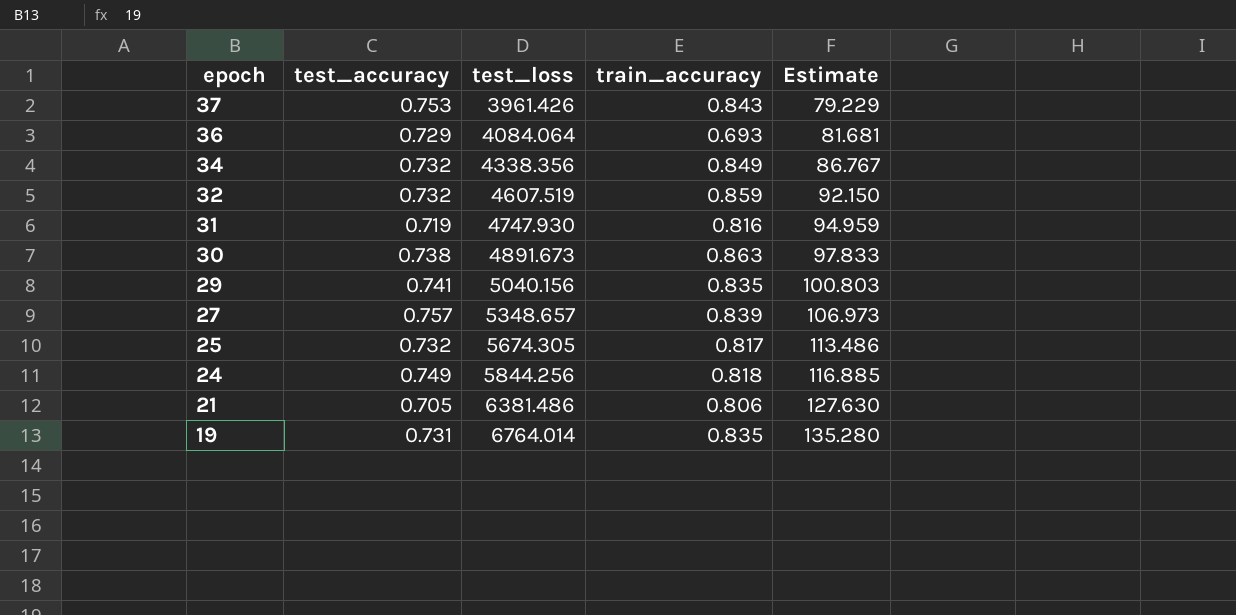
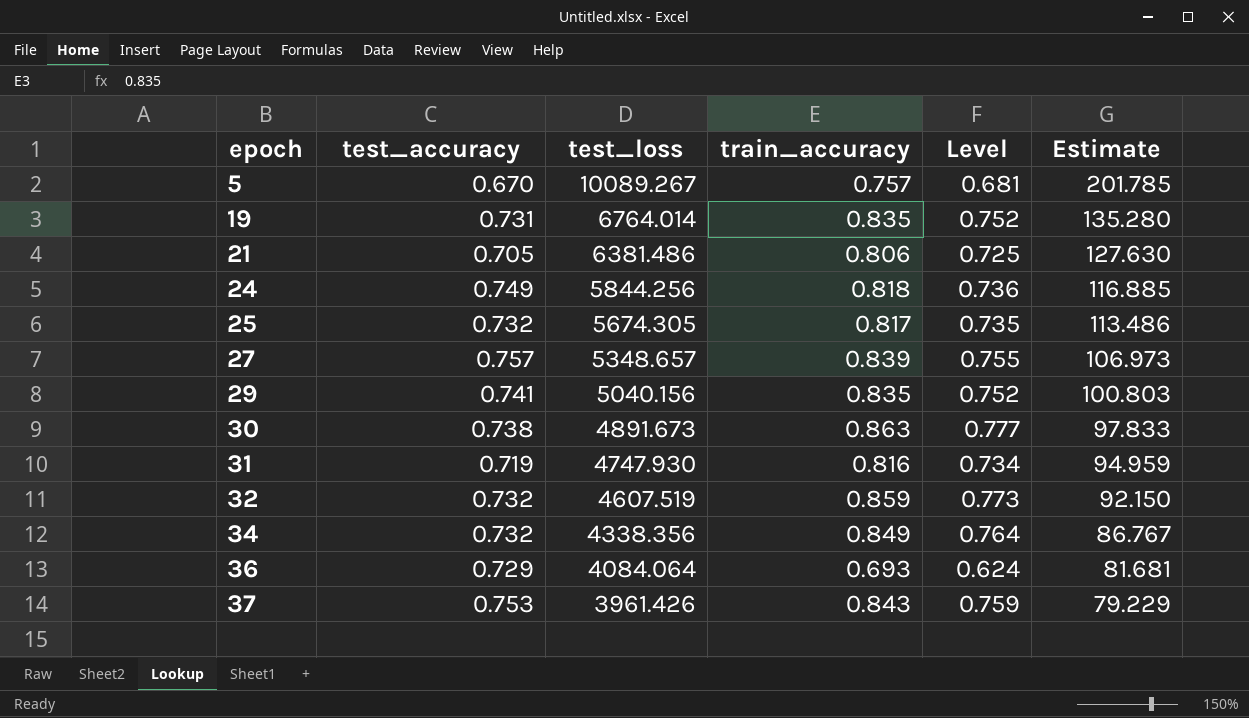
row order: epoch descending -> epoch ascending
column Level | formula: none -> [train_accuracy] * 0.9
row 5: none -> 0.670 | 10089.267 | 0.757 | 0.681 | 201.785

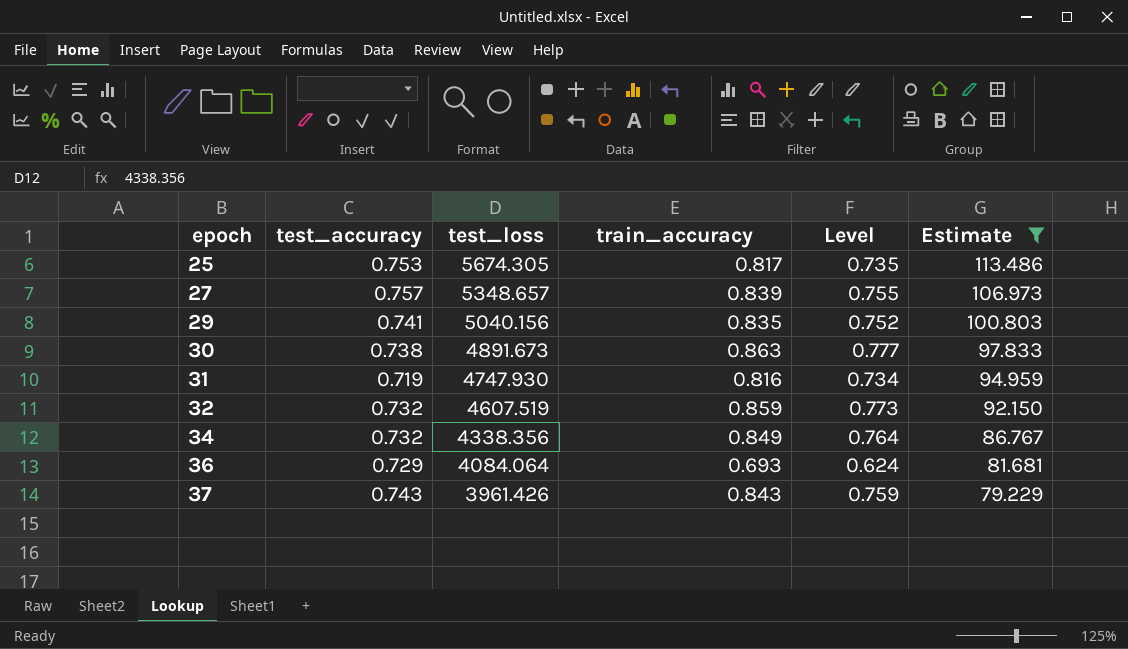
filter: none -> Estimate <= 113.486
25 | test_accuracy: 0.732 -> 0.753
37 | test_accuracy: 0.753 -> 0.743

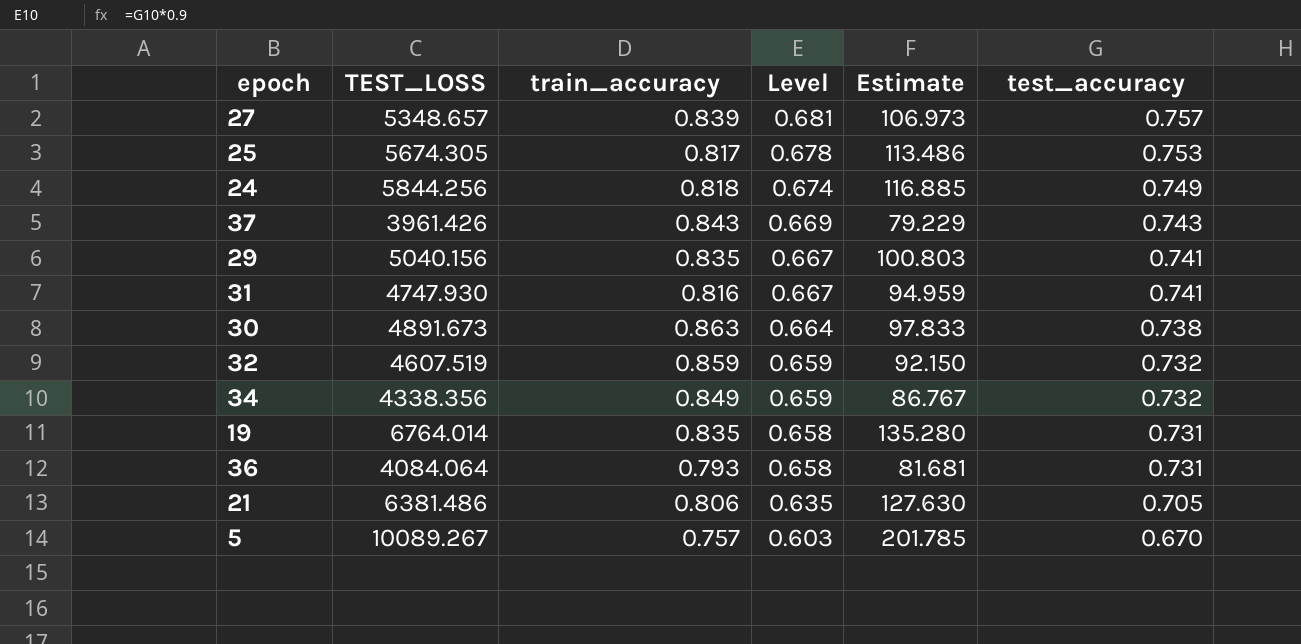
filter: Estimate <= 113.486 -> none
row order: epoch ascending -> Level descending
column name: test_loss -> TEST_LOSS
column Level | formula: [train_accuracy] * 0.9 -> [test_accuracy] * 0.9
column test_accuracy | position: 2 -> 6
31 | test_accuracy: 0.719 -> 0.741
36 | train_accuracy: 0.693 -> 0.793
36 | test_accuracy: 0.729 -> 0.731

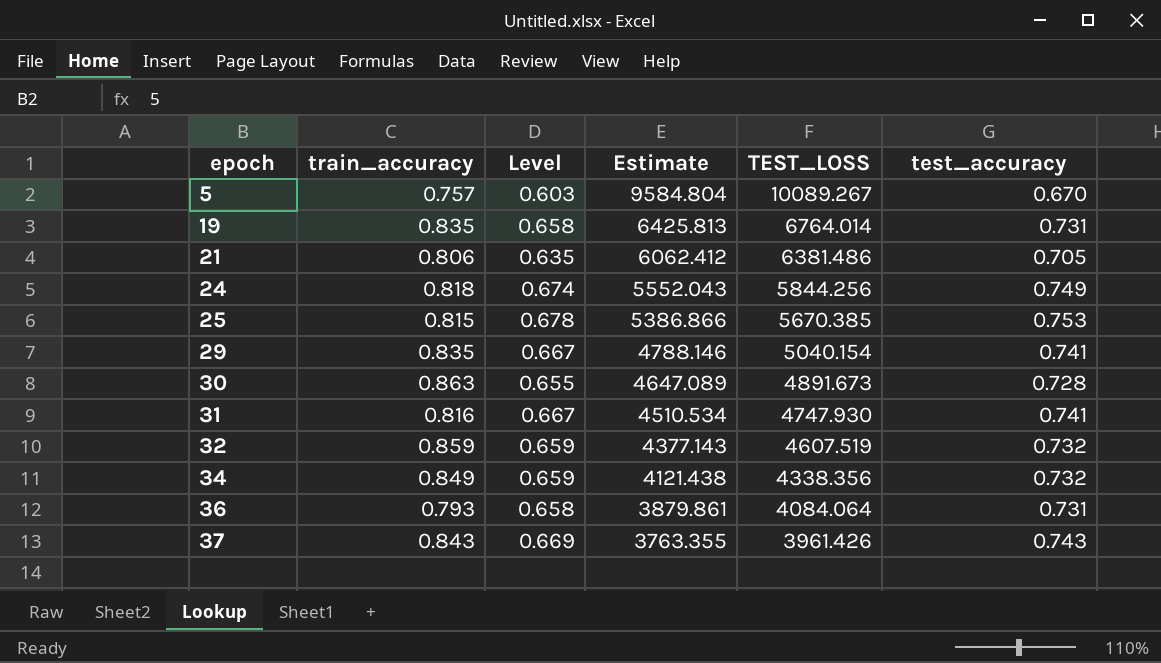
row order: Level descending -> epoch ascending
column Estimate | formula: [TEST_LOSS] * 0.02 -> [TEST_LOSS] * 0.95
column TEST_LOSS | position: 2 -> 5
row 27: 5348.657 | 0.839 | 0.681 | 106.973 | 0.757 -> none
25 | train_accuracy: 0.817 -> 0.815
25 | TEST_LOSS: 5674.305 -> 5670.385
29 | TEST_LOSS: 5040.156 -> 5040.154
30 | Level: 0.664 -> 0.655
30 | test_accuracy: 0.738 -> 0.728

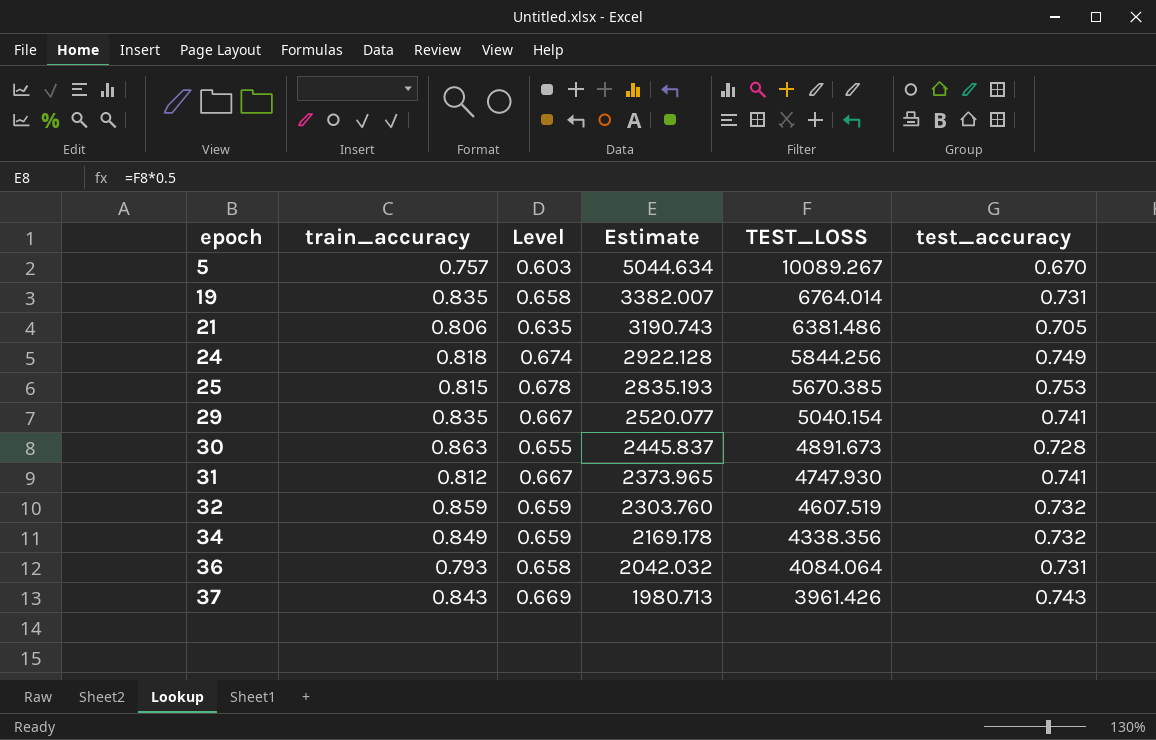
column Estimate | formula: [TEST_LOSS] * 0.95 -> [TEST_LOSS] * 0.5
31 | train_accuracy: 0.816 -> 0.812

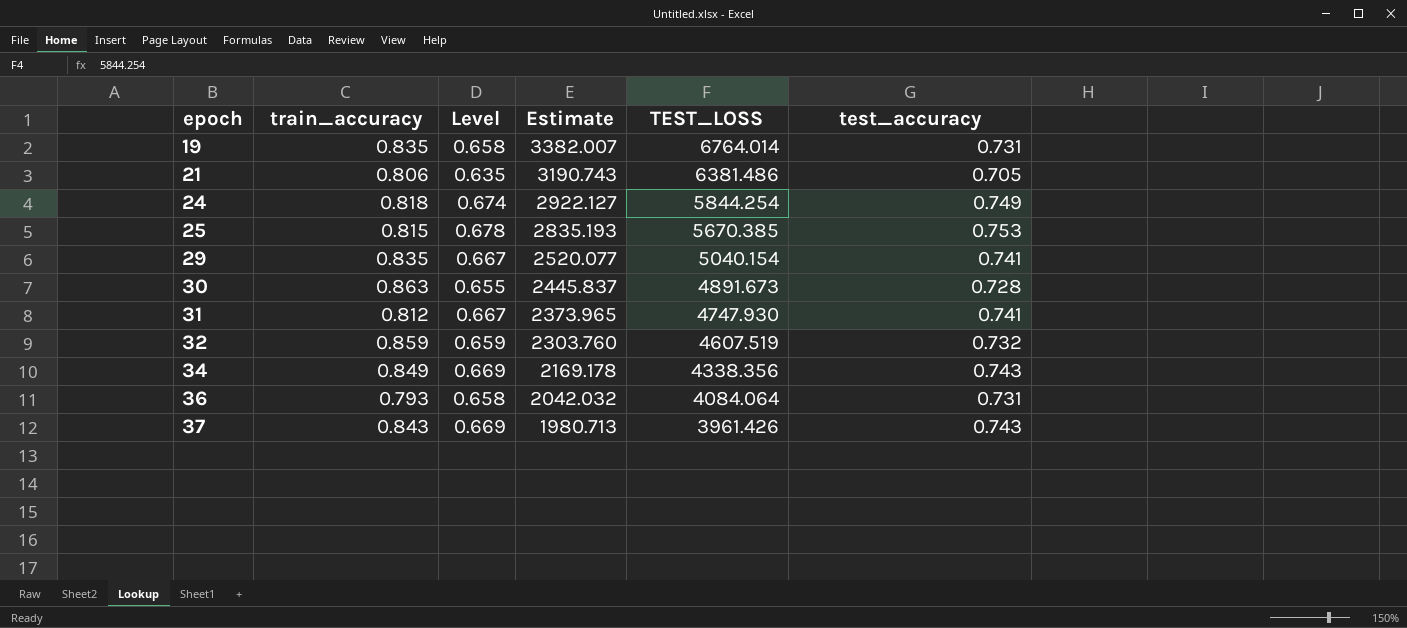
row 5: 0.757 | 0.603 | 5044.634 | 10089.267 | 0.670 -> none
24 | Estimate: 2922.128 -> 2922.127
24 | TEST_LOSS: 5844.256 -> 5844.254
34 | Level: 0.659 -> 0.669
34 | test_accuracy: 0.732 -> 0.743

